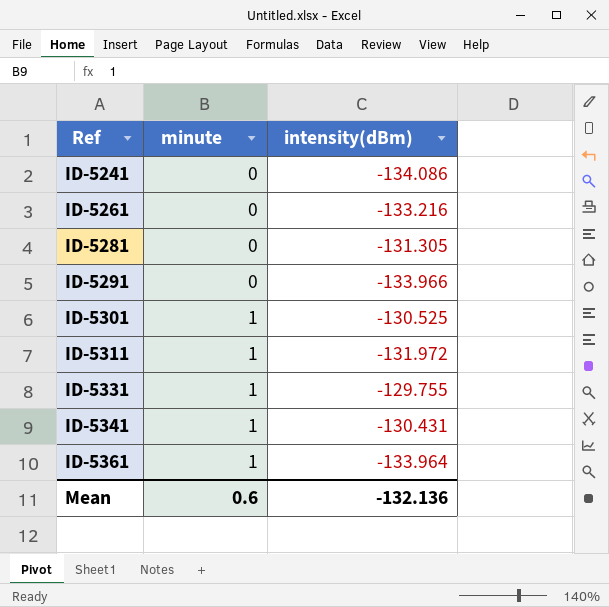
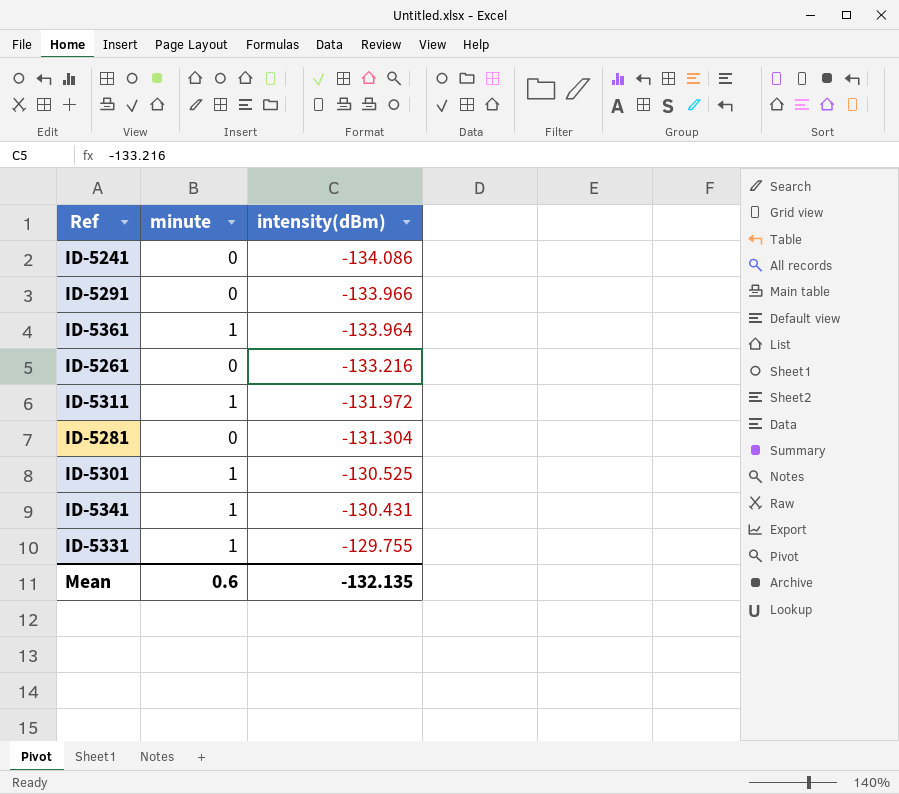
row order: Ref ascending -> intensity(dBm) ascending
ID-5281 | intensity(dBm): -131.305 -> -131.304
Mean | intensity(dBm): -132.136 -> -132.135

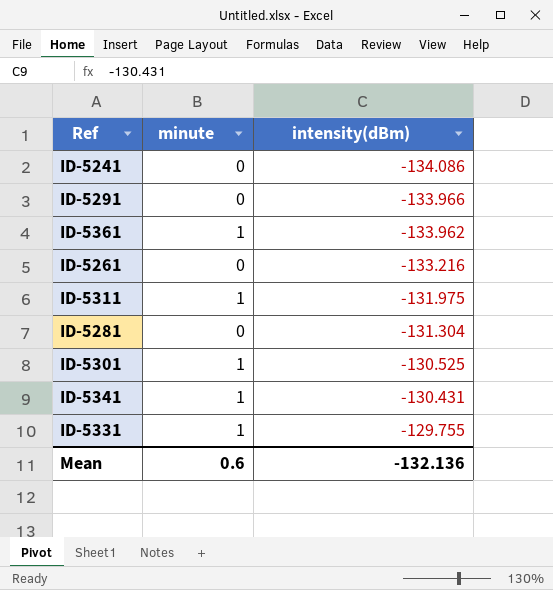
ID-5361 | intensity(dBm): -133.964 -> -133.962
ID-5311 | intensity(dBm): -131.972 -> -131.975
Mean | intensity(dBm): -132.135 -> -132.136

